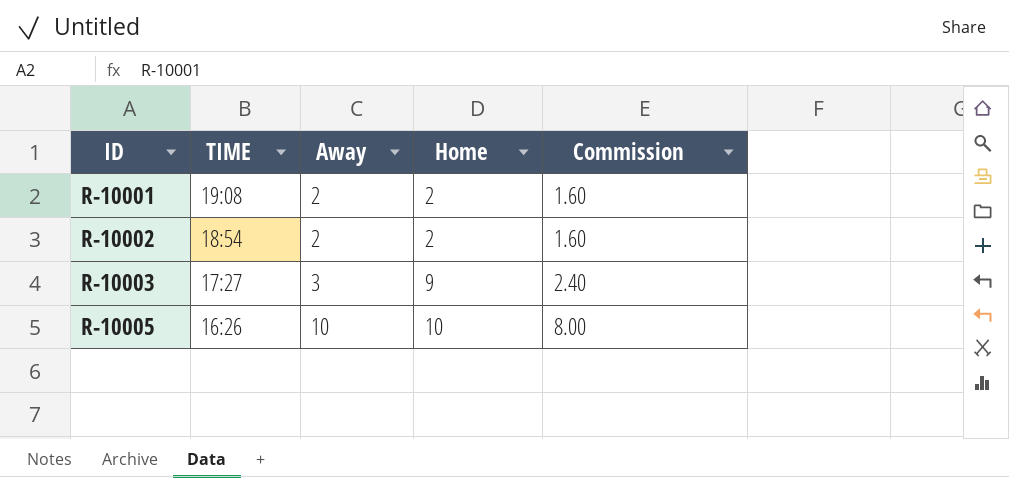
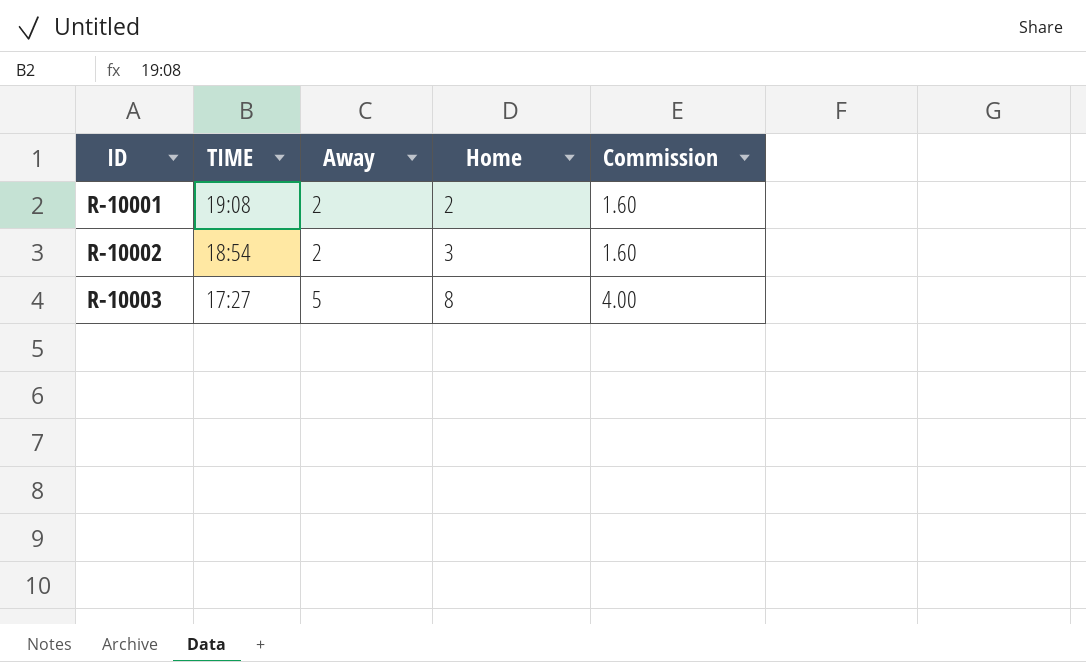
row R-10005: 16:26 | 10 | 10 | 8.00 -> none
R-10002 | Home: 2 -> 3
R-10003 | Away: 3 -> 5
R-10003 | Home: 9 -> 8
R-10003 | Commission: 2.40 -> 4.00

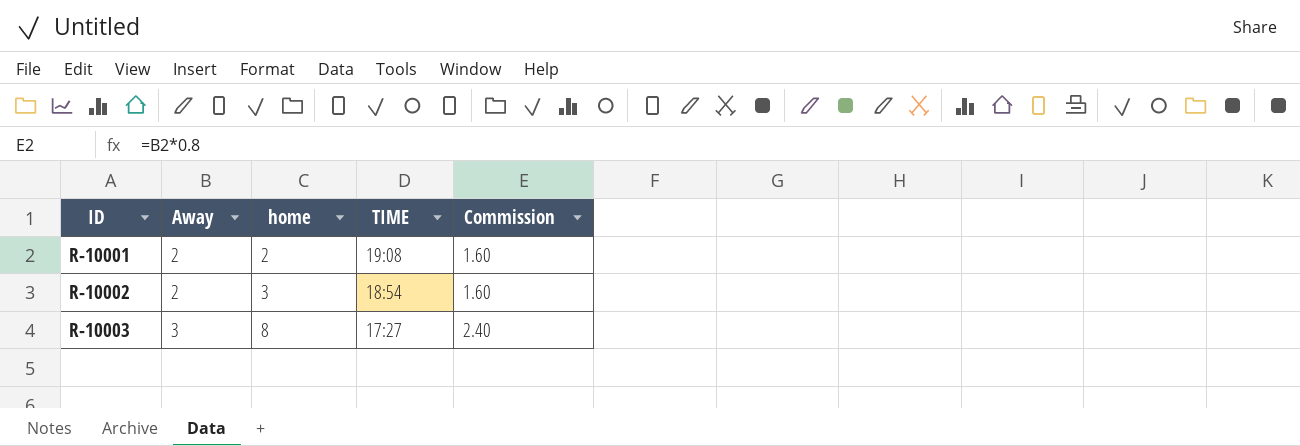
column name: Home -> home
column TIME | position: 2 -> 4
R-10003 | Away: 5 -> 3
R-10003 | Commission: 4.00 -> 2.40

